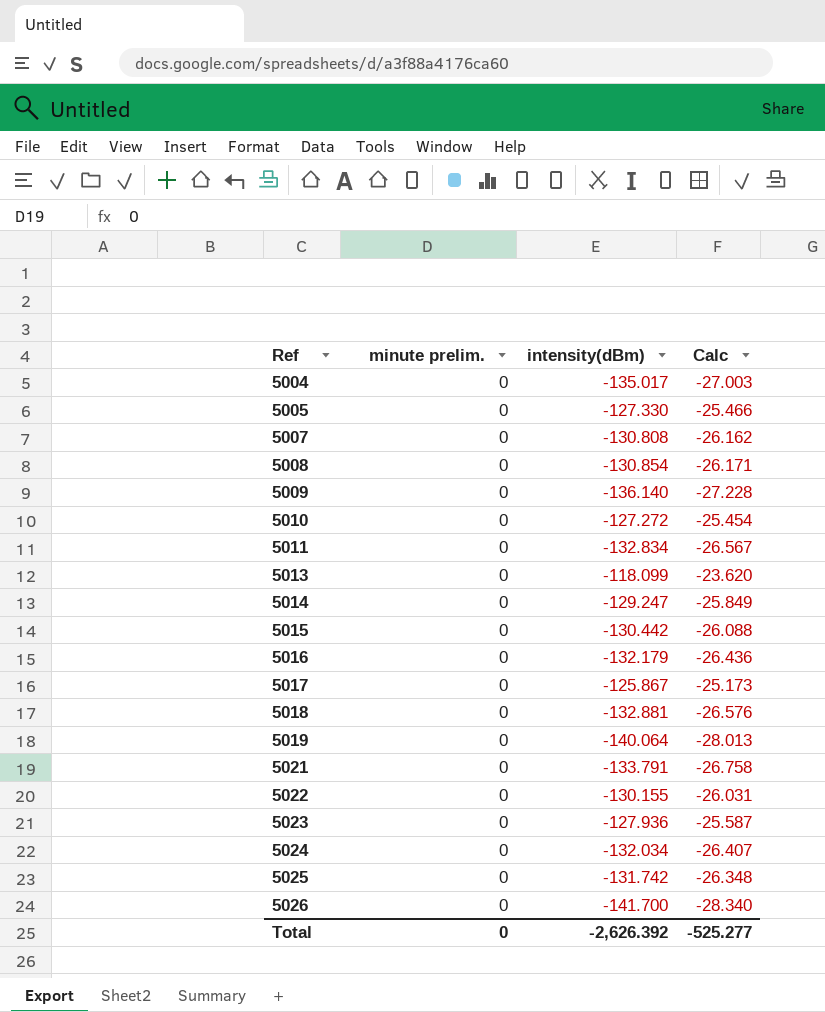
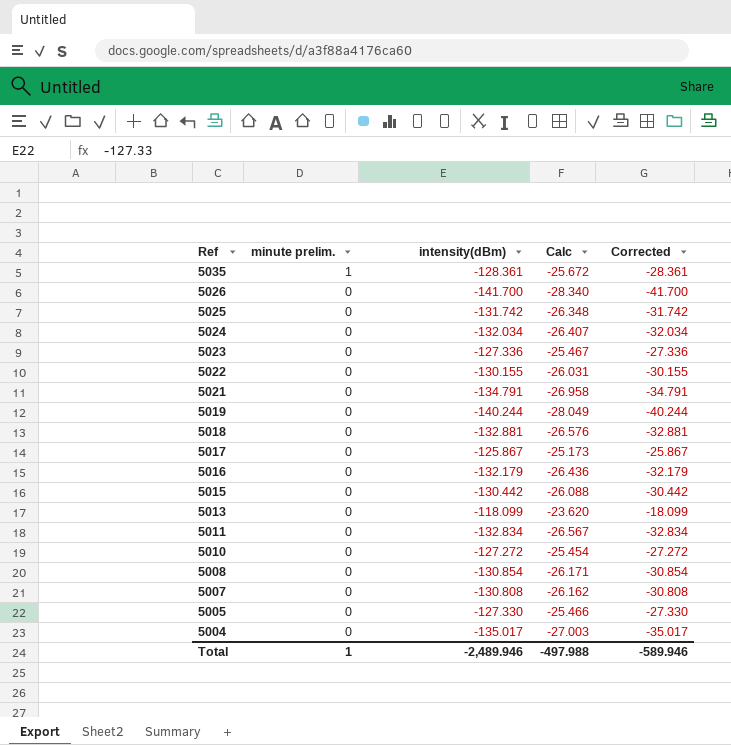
row order: Ref ascending -> Ref descending
column Corrected | formula: none -> [intensity(dBm)] + 100
row 5009: 0 | -136.140 | -27.228 -> none
row 5014: 0 | -129.247 | -25.849 -> none
row 5035: none -> 1 | -128.361 | -25.672 | -28.361
5023 | intensity(dBm): -127.936 -> -127.336
5023 | Calc: -25.587 -> -25.467
5021 | intensity(dBm): -133.791 -> -134.791
5021 | Calc: -26.758 -> -26.958
5019 | intensity(dBm): -140.064 -> -140.244
5019 | Calc: -28.013 -> -28.049
Total | minute prelim.: 0 -> 1
Total | intensity(dBm): -2,626.392 -> -2,489.946
Total | Calc: -525.277 -> -497.988

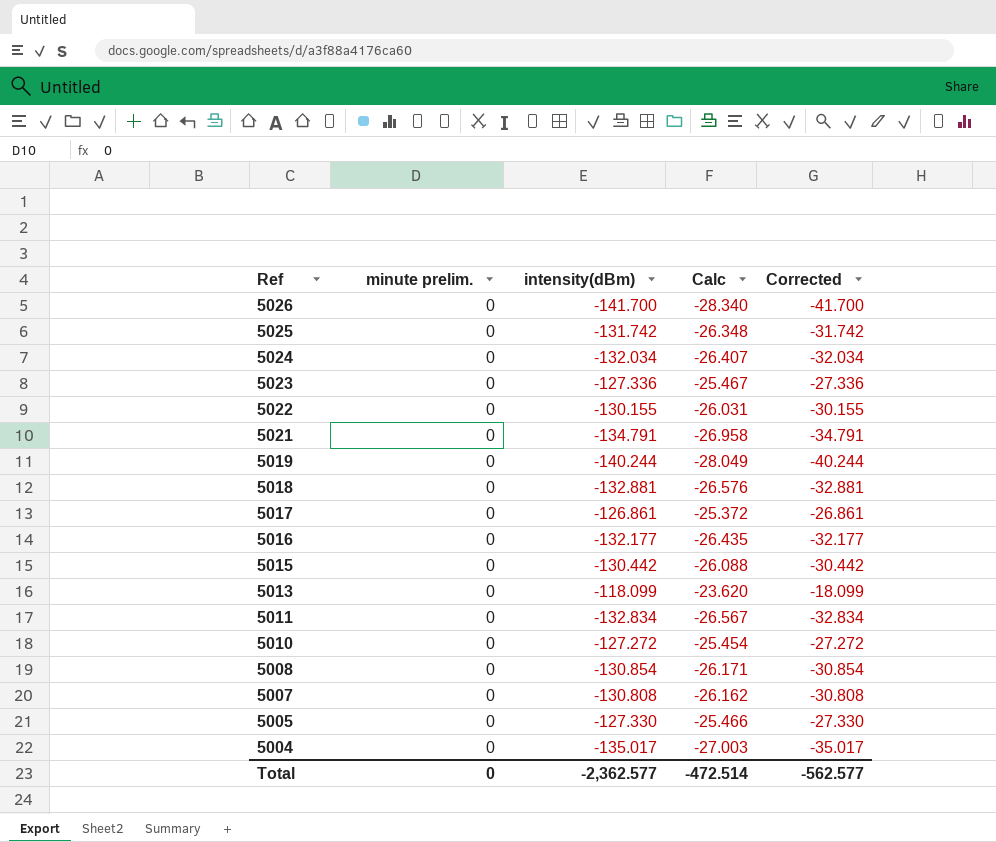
row 5035: 1 | -128.361 | -25.672 | -28.361 -> none
5017 | intensity(dBm): -125.867 -> -126.861
5017 | Calc: -25.173 -> -25.372
5017 | Corrected: -25.867 -> -26.861
5016 | intensity(dBm): -132.179 -> -132.177
5016 | Calc: -26.436 -> -26.435
5016 | Corrected: -32.179 -> -32.177
Total | minute prelim.: 1 -> 0
Total | intensity(dBm): -2,489.946 -> -2,362.577
Total | Calc: -497.988 -> -472.514
Total | Corrected: -589.946 -> -562.577

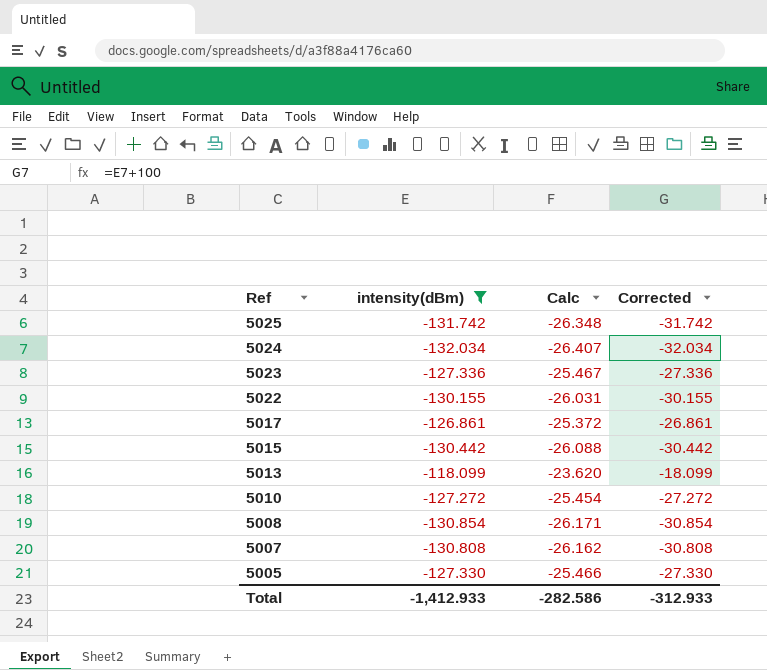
filter: none -> intensity(dBm) >= -132.034
column minute prelim. | position: 2 -> none
Total | intensity(dBm): -2,362.577 -> -1,412.933
Total | Calc: -472.514 -> -282.586
Total | Corrected: -562.577 -> -312.933

